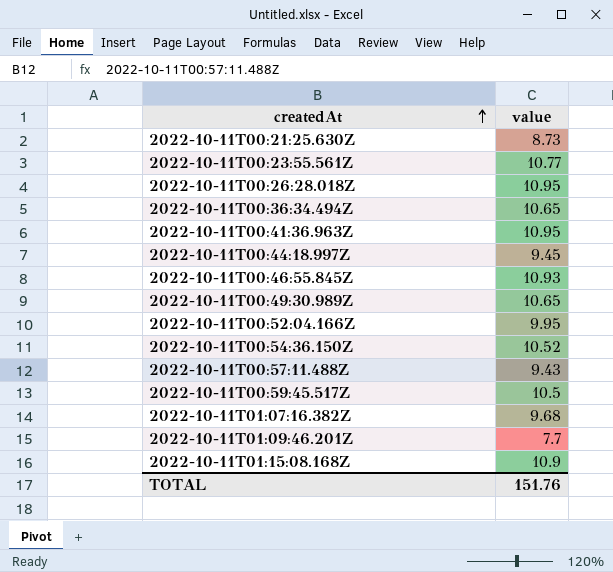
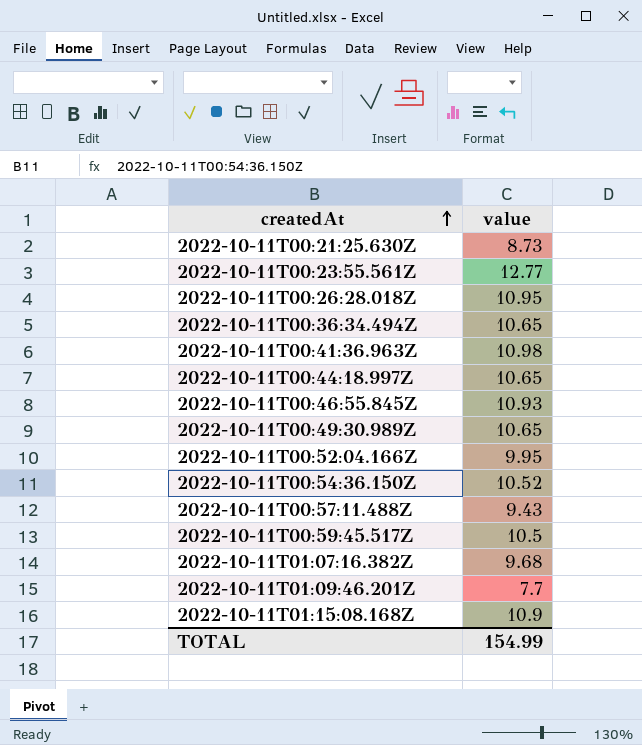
2022-10-11T00:23:55.561Z | value: 10.77 -> 12.77
2022-10-11T00:41:36.963Z | value: 10.95 -> 10.98
2022-10-11T00:44:18.997Z | value: 9.45 -> 10.65
TOTAL | value: 151.76 -> 154.99

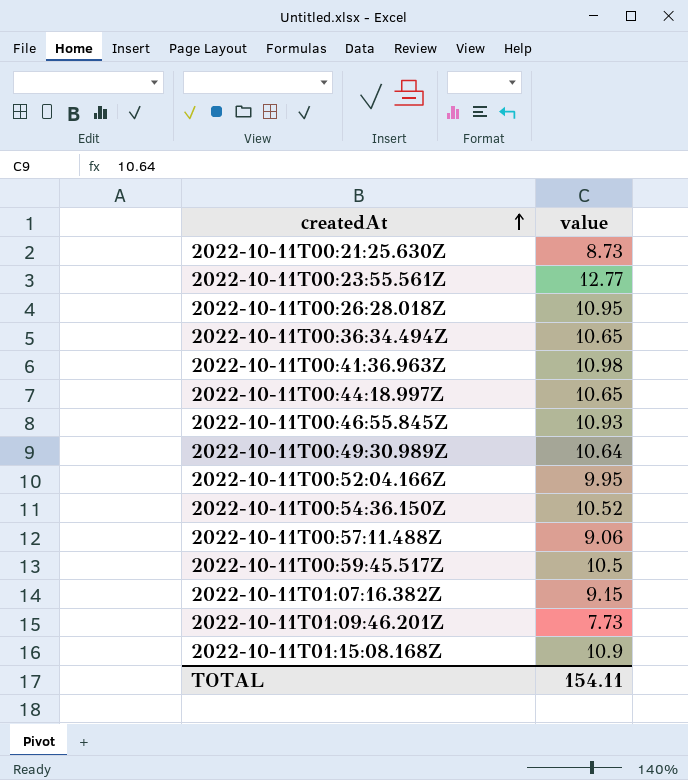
2022-10-11T00:49:30.989Z | value: 10.65 -> 10.64
2022-10-11T00:57:11.488Z | value: 9.43 -> 9.06
2022-10-11T01:07:16.382Z | value: 9.68 -> 9.15
2022-10-11T01:09:46.201Z | value: 7.7 -> 7.73
TOTAL | value: 154.99 -> 154.11

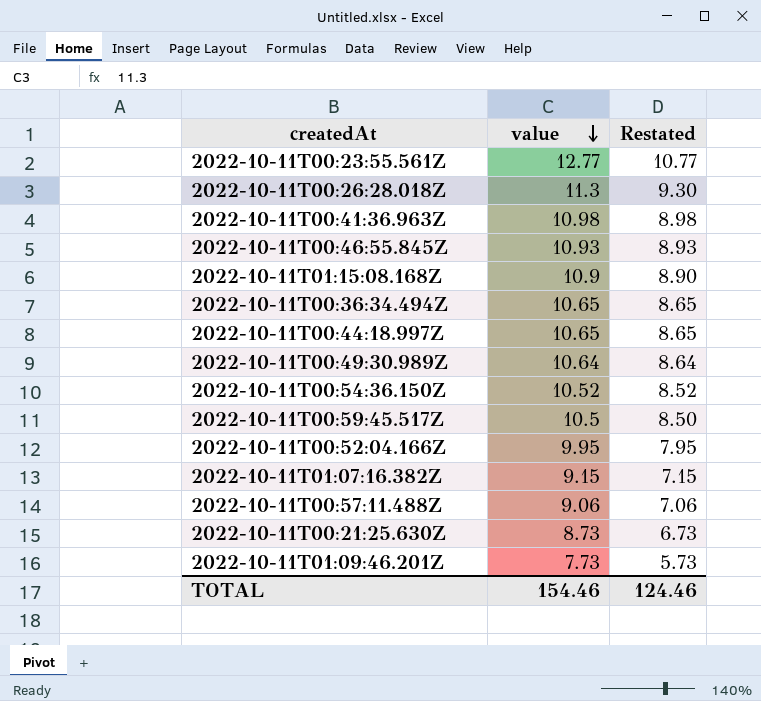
row order: createdAt ascending -> value descending
column Restated | formula: none -> [value] - 2
2022-10-11T00:26:28.018Z | value: 10.95 -> 11.3
TOTAL | value: 154.11 -> 154.46

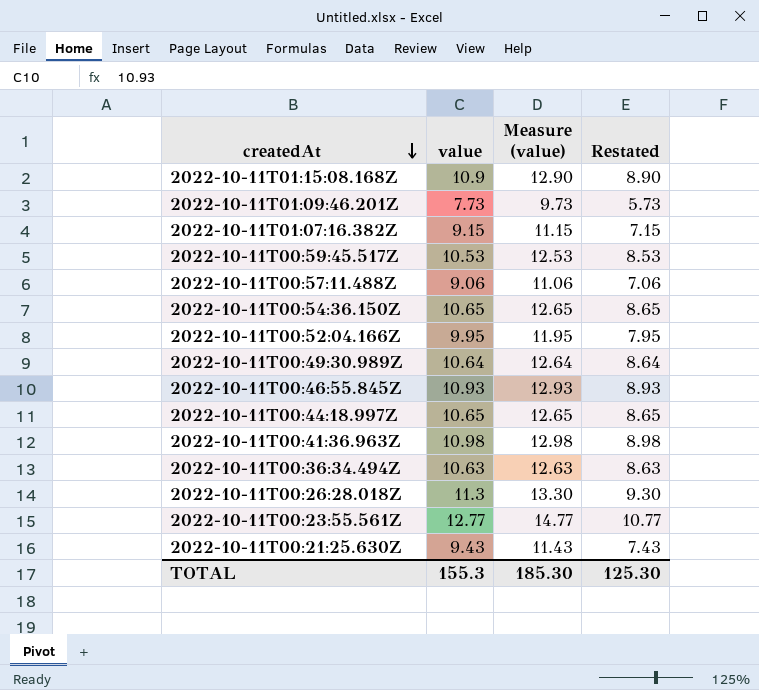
row order: value descending -> createdAt descending
column Measure (value) | formula: none -> [value] + 2
2022-10-11T00:59:45.517Z | value: 10.5 -> 10.53
2022-10-11T00:59:45.517Z | Restated: 8.50 -> 8.53
2022-10-11T00:54:36.150Z | value: 10.52 -> 10.65
2022-10-11T00:54:36.150Z | Restated: 8.52 -> 8.65
2022-10-11T00:36:34.494Z | value: 10.65 -> 10.63
2022-10-11T00:36:34.494Z | Restated: 8.65 -> 8.63
2022-10-11T00:21:25.630Z | value: 8.73 -> 9.43
2022-10-11T00:21:25.630Z | Restated: 6.73 -> 7.43
TOTAL | value: 154.46 -> 155.3
TOTAL | Restated: 124.46 -> 125.30

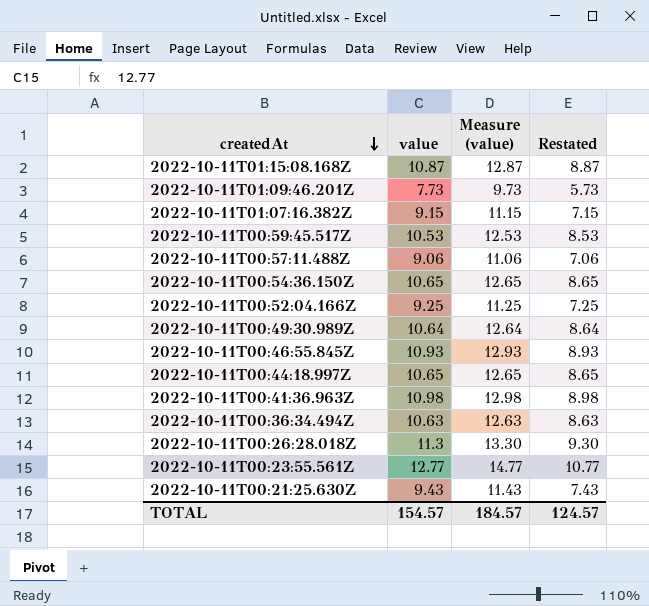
2022-10-11T01:15:08.168Z | value: 10.9 -> 10.87
2022-10-11T01:15:08.168Z | Measure (value): 12.90 -> 12.87
2022-10-11T01:15:08.168Z | Restated: 8.90 -> 8.87
2022-10-11T00:52:04.166Z | value: 9.95 -> 9.25
2022-10-11T00:52:04.166Z | Measure (value): 11.95 -> 11.25
2022-10-11T00:52:04.166Z | Restated: 7.95 -> 7.25
TOTAL | value: 155.3 -> 154.57
TOTAL | Measure (value): 185.30 -> 184.57
TOTAL | Restated: 125.30 -> 124.57

